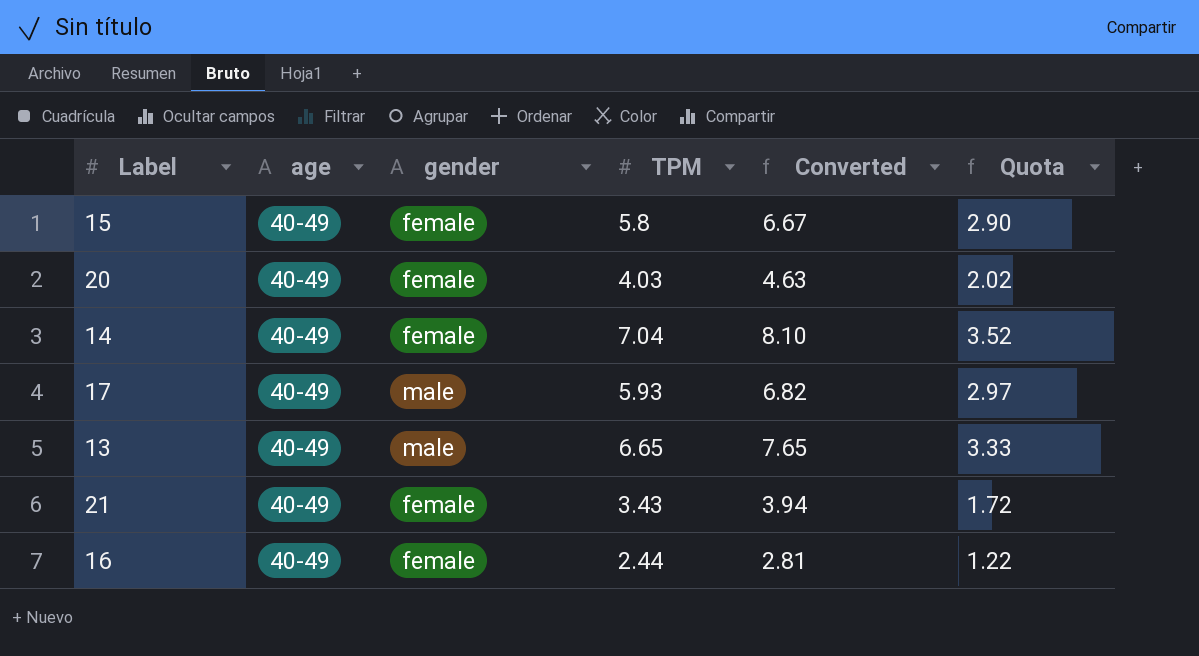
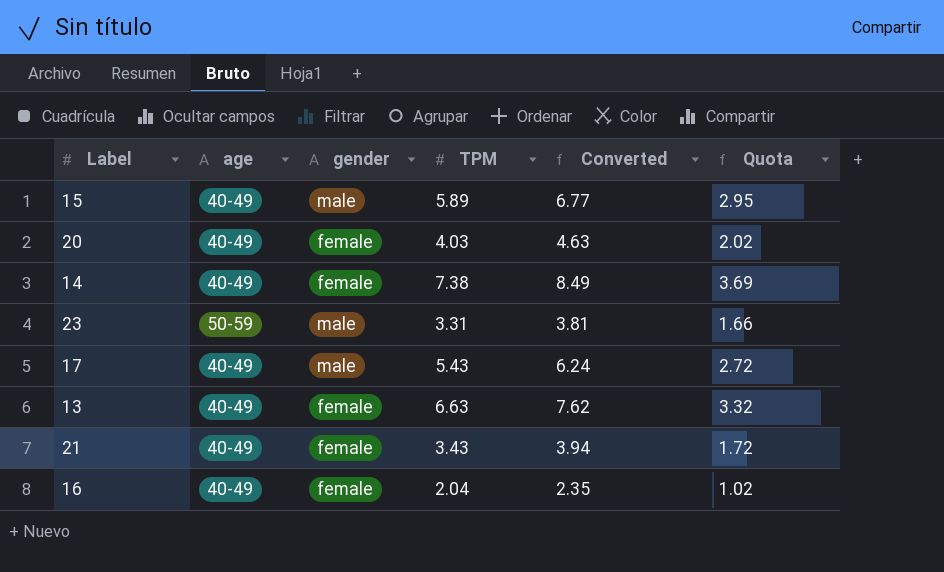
15 | gender: female -> male
15 | TPM: 5.8 -> 5.89
15 | Converted: 6.67 -> 6.77
15 | Quota: 2.90 -> 2.95
14 | TPM: 7.04 -> 7.38
14 | Converted: 8.10 -> 8.49
14 | Quota: 3.52 -> 3.69
row 23: none -> 50-59 | male | 3.31 | 3.81 | 1.66
17 | TPM: 5.93 -> 5.43
17 | Converted: 6.82 -> 6.24
17 | Quota: 2.97 -> 2.72
13 | gender: male -> female
13 | TPM: 6.65 -> 6.63
13 | Converted: 7.65 -> 7.62
13 | Quota: 3.33 -> 3.32
16 | TPM: 2.44 -> 2.04
16 | Converted: 2.81 -> 2.35
16 | Quota: 1.22 -> 1.02

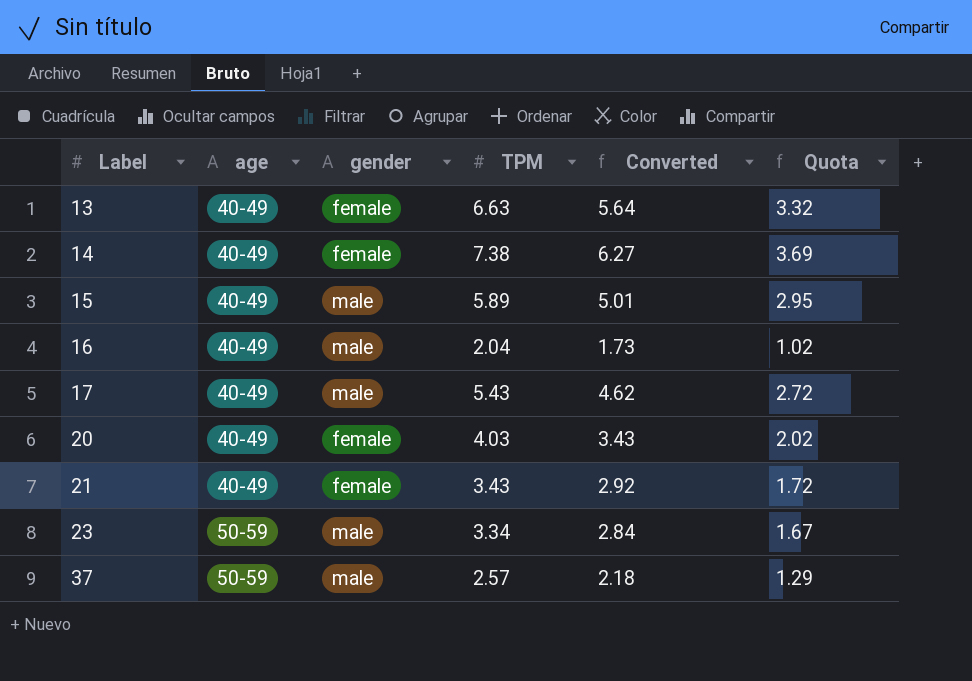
row order: none -> Label ascending
column Converted | formula: [TPM] * 1.15 -> [TPM] * 0.85
16 | gender: female -> male
23 | TPM: 3.31 -> 3.34
23 | Quota: 1.66 -> 1.67
row 37: none -> 50-59 | male | 2.57 | 2.18 | 1.29

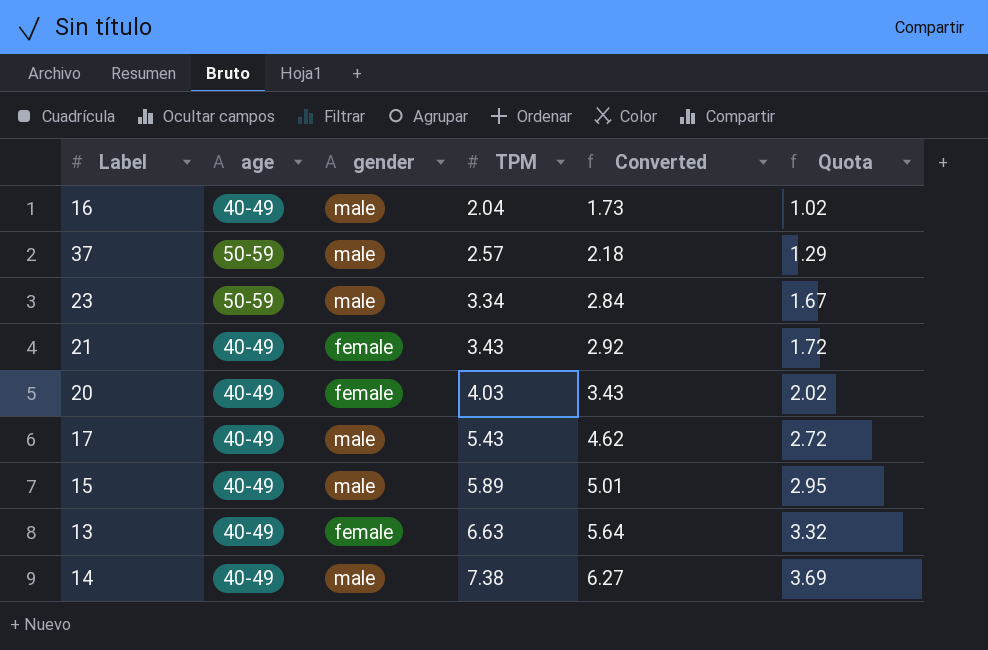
row order: Label ascending -> TPM ascending
14 | gender: female -> male

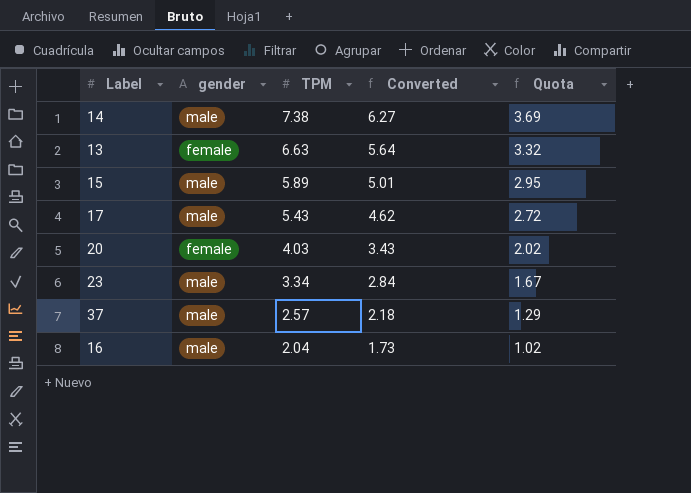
row order: TPM ascending -> TPM descending
column age | position: 2 -> none
row 21: 40-49 | female | 3.43 | 2.92 | 1.72 -> none

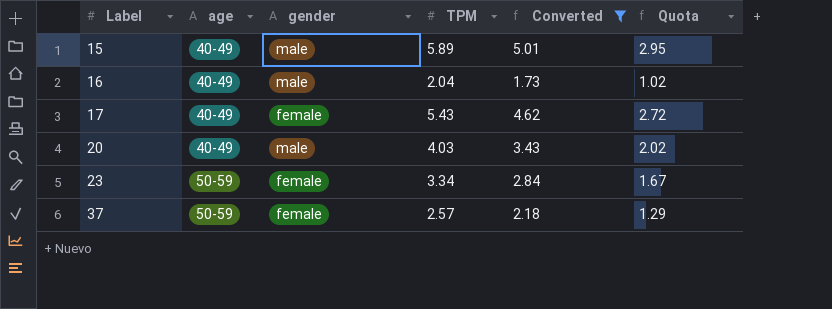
filter: none -> Converted <= 5.01
row order: TPM descending -> Label ascending
column age | position: none -> 2
17 | gender: male -> female
20 | gender: female -> male
23 | gender: male -> female
37 | gender: male -> female

